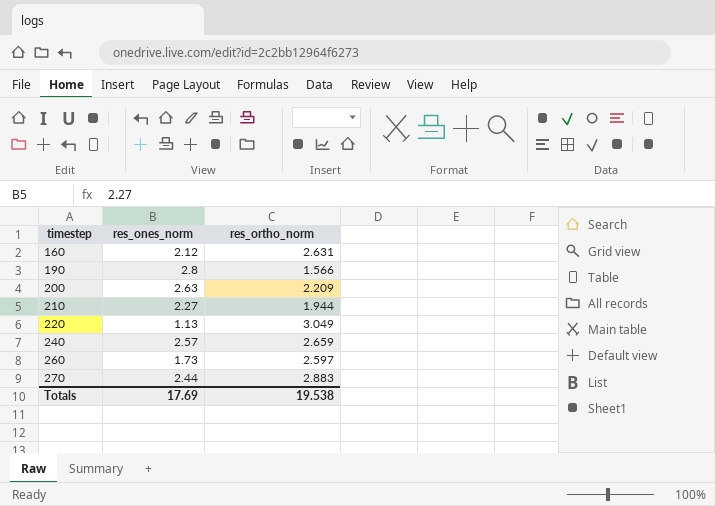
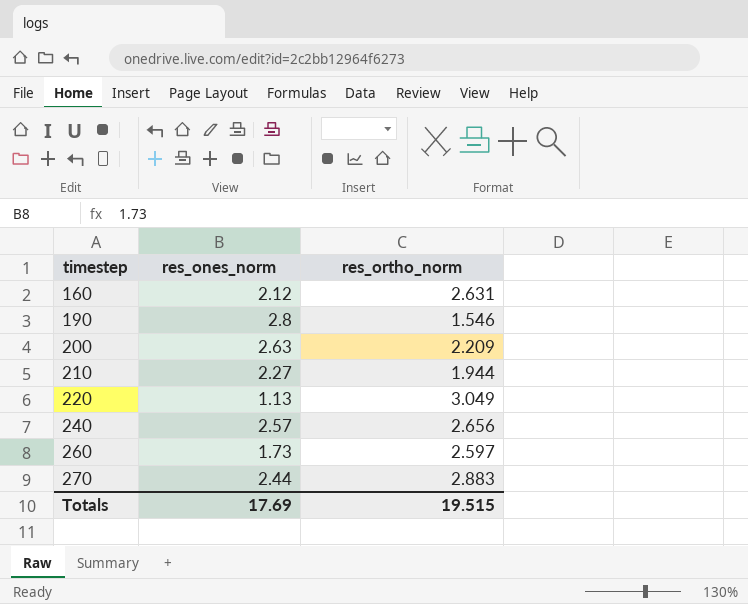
190 | res_ortho_norm: 1.566 -> 1.546
240 | res_ortho_norm: 2.659 -> 2.656
Totals | res_ortho_norm: 19.538 -> 19.515

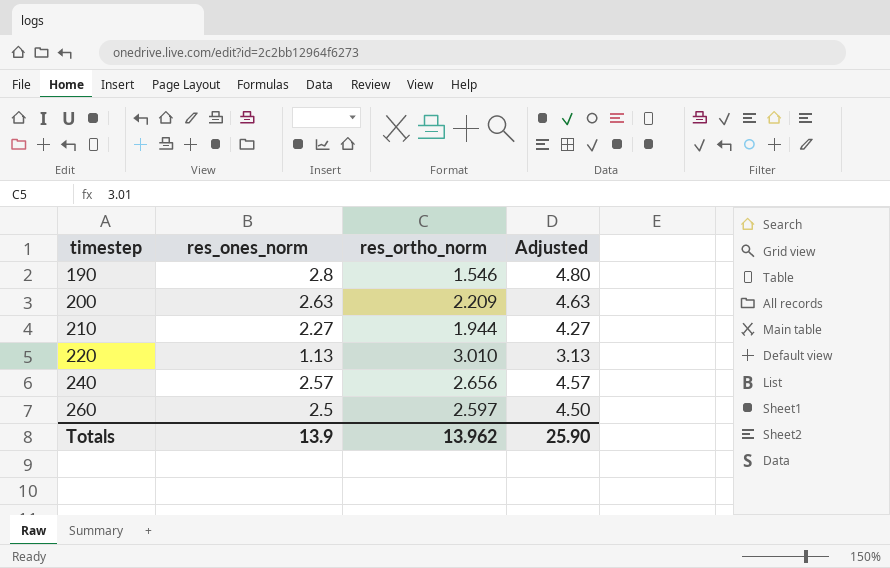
column Adjusted | formula: none -> [res_ones_norm] + 2
row 160: 2.12 | 2.631 -> none
row 270: 2.44 | 2.883 -> none
220 | res_ortho_norm: 3.049 -> 3.010
260 | res_ones_norm: 1.73 -> 2.5
Totals | res_ones_norm: 17.69 -> 13.9
Totals | res_ortho_norm: 19.515 -> 13.962

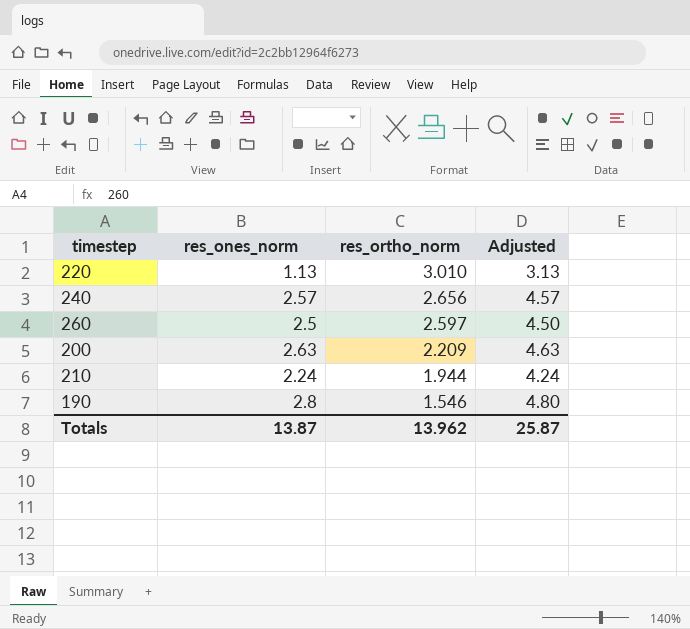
row order: timestep ascending -> res_ortho_norm descending
210 | res_ones_norm: 2.27 -> 2.24
210 | Adjusted: 4.27 -> 4.24
Totals | res_ones_norm: 13.9 -> 13.87
Totals | Adjusted: 25.90 -> 25.87

